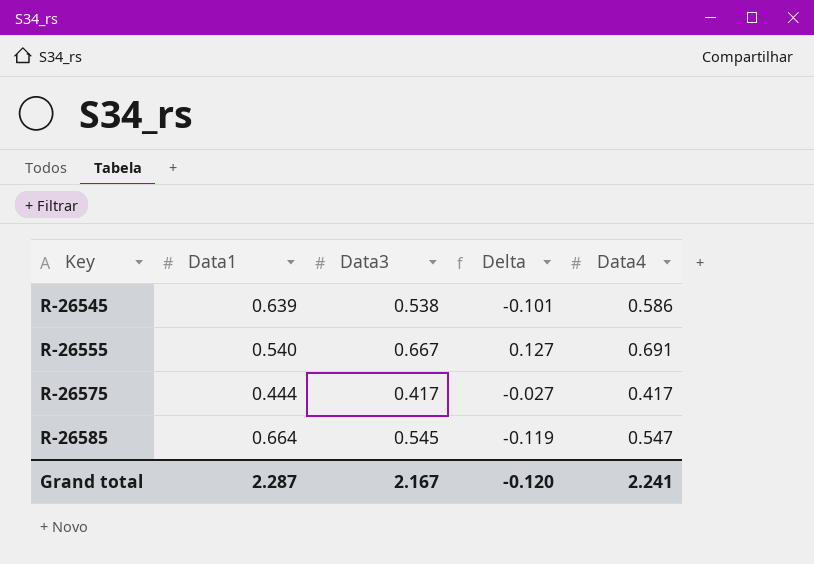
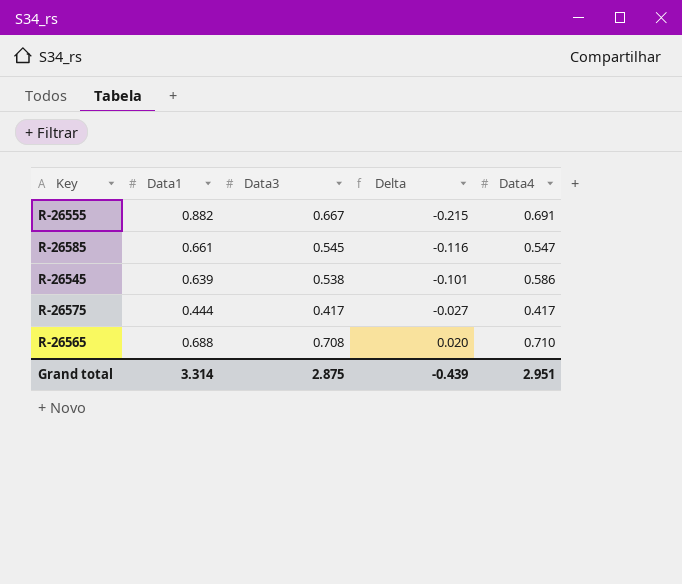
row order: Key ascending -> Delta ascending
R-26555 | Data1: 0.540 -> 0.882
R-26555 | Delta: 0.127 -> -0.215
R-26585 | Data1: 0.664 -> 0.661
R-26585 | Delta: -0.119 -> -0.116
row R-26565: none -> 0.688 | 0.708 | 0.020 | 0.710
Grand total | Data1: 2.287 -> 3.314
Grand total | Data3: 2.167 -> 2.875
Grand total | Delta: -0.120 -> -0.439
Grand total | Data4: 2.241 -> 2.951

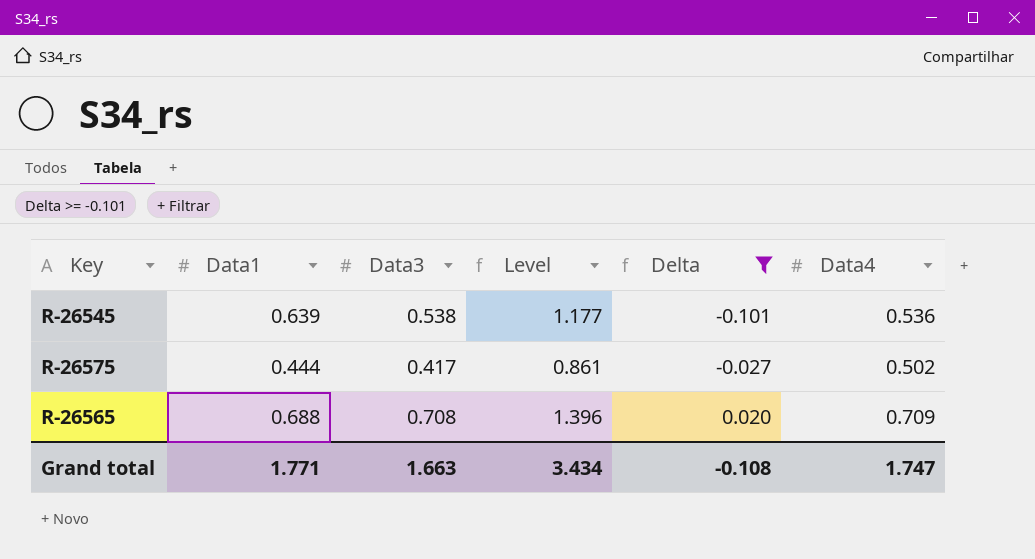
filter: none -> Delta >= -0.101
column Level | formula: none -> [Data1] + [Data3]
R-26545 | Data4: 0.586 -> 0.536
R-26575 | Data4: 0.417 -> 0.502
R-26565 | Data4: 0.710 -> 0.709
Grand total | Data1: 3.314 -> 1.771
Grand total | Data3: 2.875 -> 1.663
Grand total | Delta: -0.439 -> -0.108
Grand total | Data4: 2.951 -> 1.747

